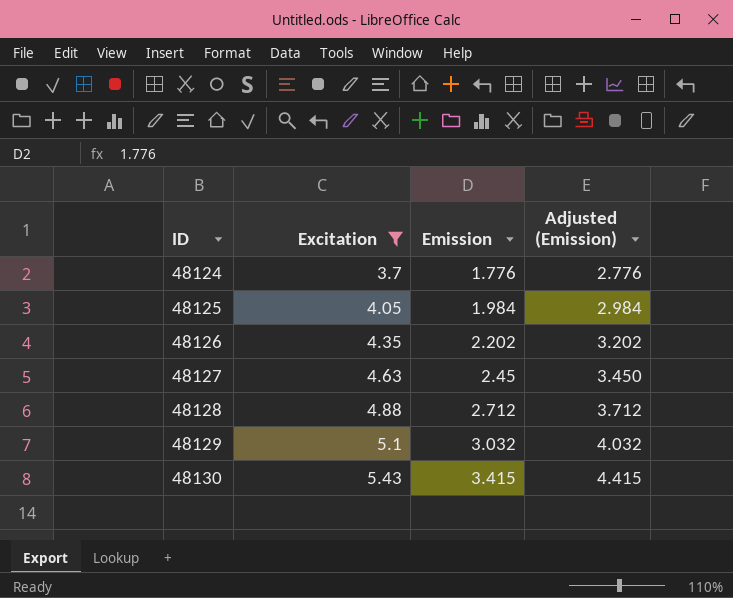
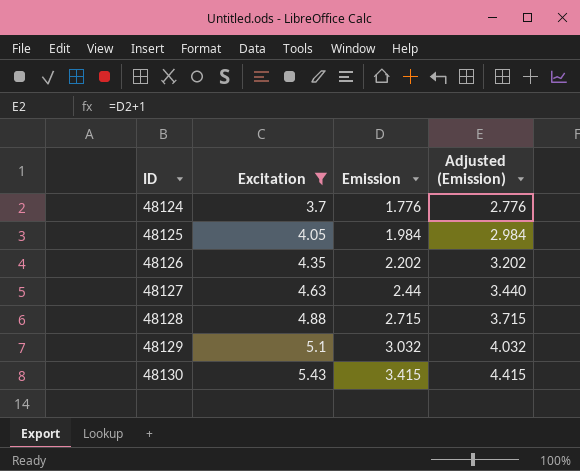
48127 | Emission: 2.45 -> 2.44
48127 | Adjusted (Emission): 3.450 -> 3.440
48128 | Emission: 2.712 -> 2.715
48128 | Adjusted (Emission): 3.712 -> 3.715

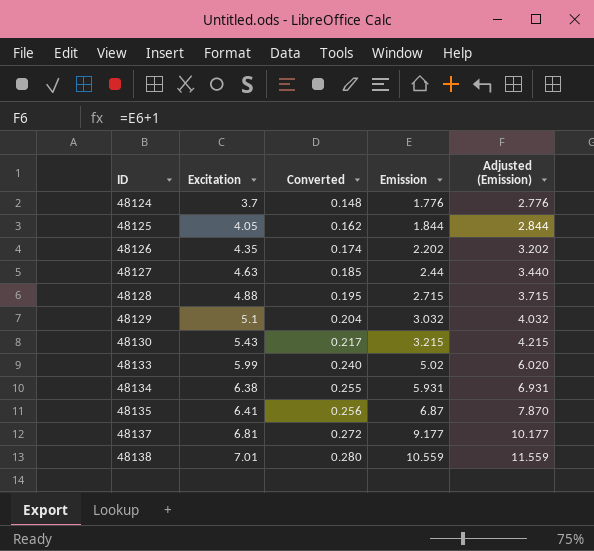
filter: Excitation <= 5.43 -> none
column Converted | formula: none -> [Excitation] * 0.04
48125 | Emission: 1.984 -> 1.844
48125 | Adjusted (Emission): 2.984 -> 2.844
48130 | Emission: 3.415 -> 3.215
48130 | Adjusted (Emission): 4.415 -> 4.215

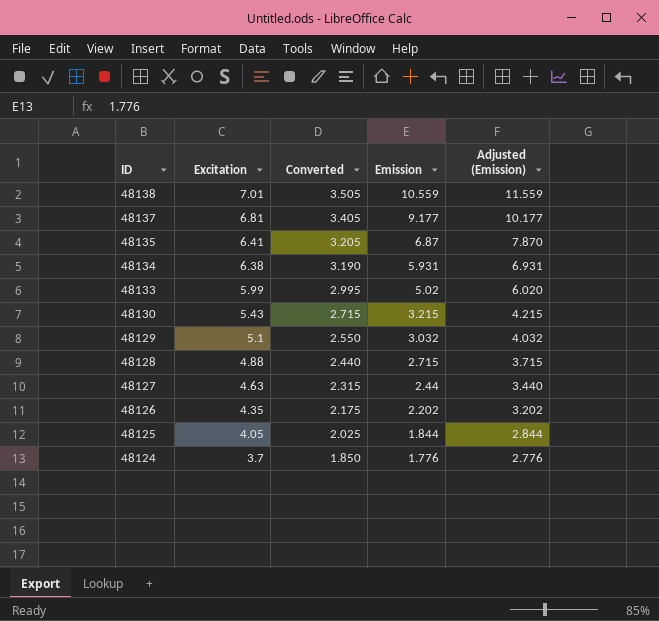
row order: ID ascending -> ID descending
column Converted | formula: [Excitation] * 0.04 -> [Excitation] * 0.5

